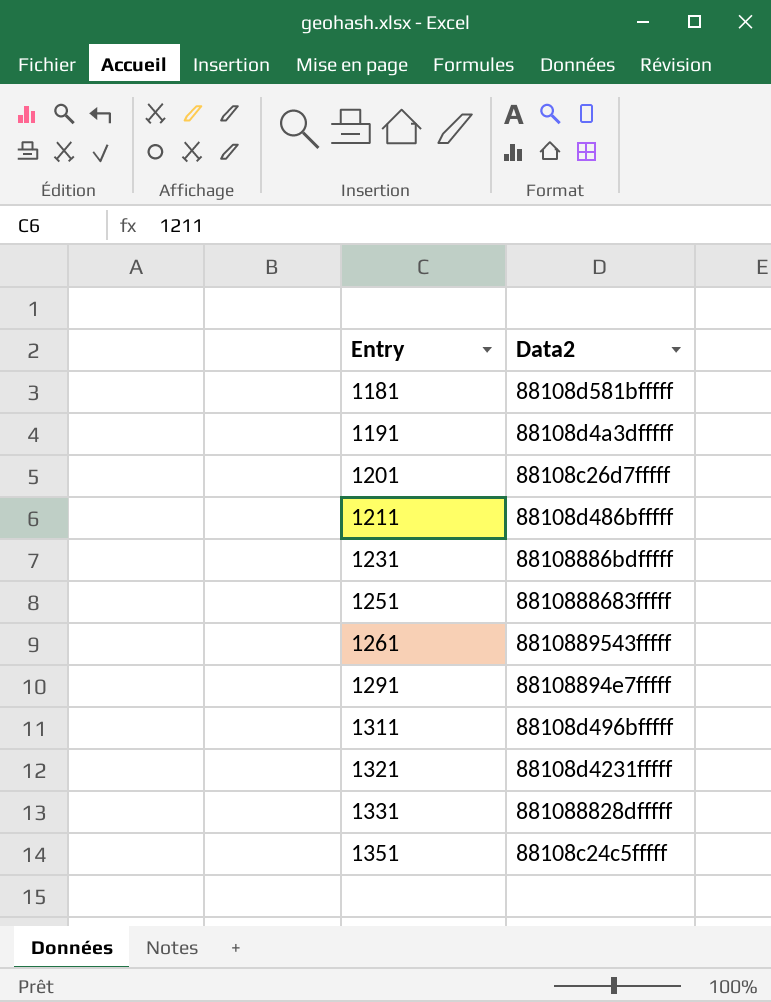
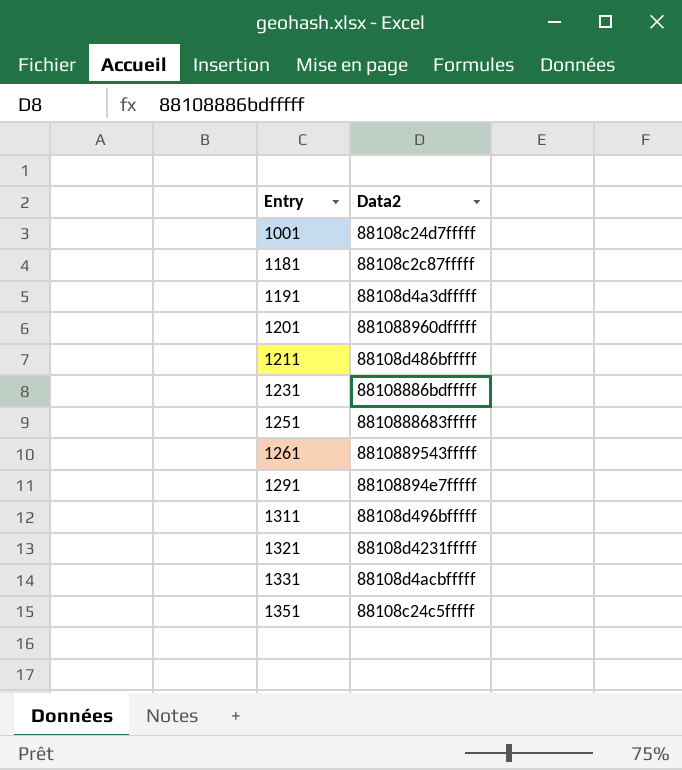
row 1001: none -> 88108c24d7fffff
1181 | Data2: 88108d581bfffff -> 88108c2c87fffff
1201 | Data2: 88108c26d7fffff -> 881088960dfffff
1331 | Data2: 881088828dfffff -> 88108d4acbfffff

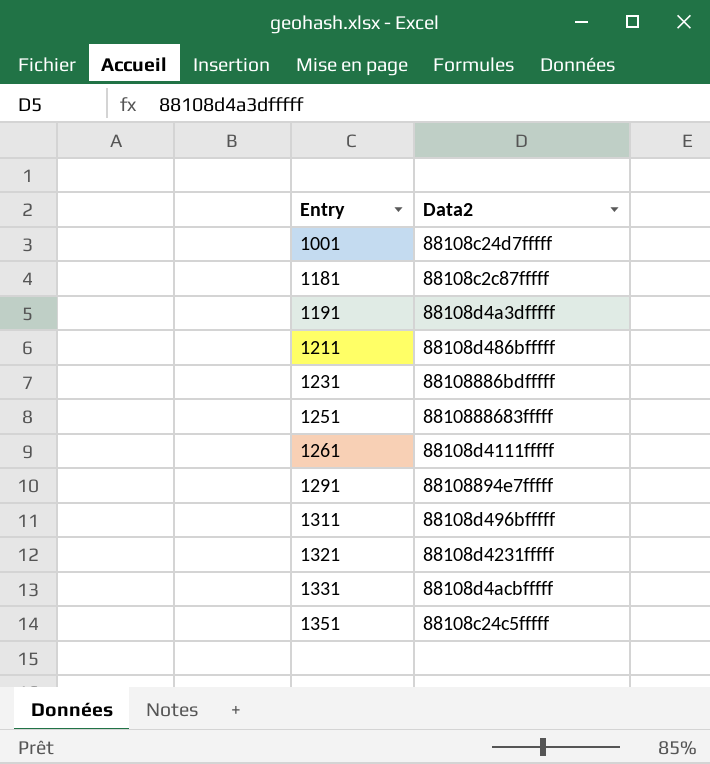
row 1201: 881088960dfffff -> none
1261 | Data2: 8810889543fffff -> 88108d4111fffff

